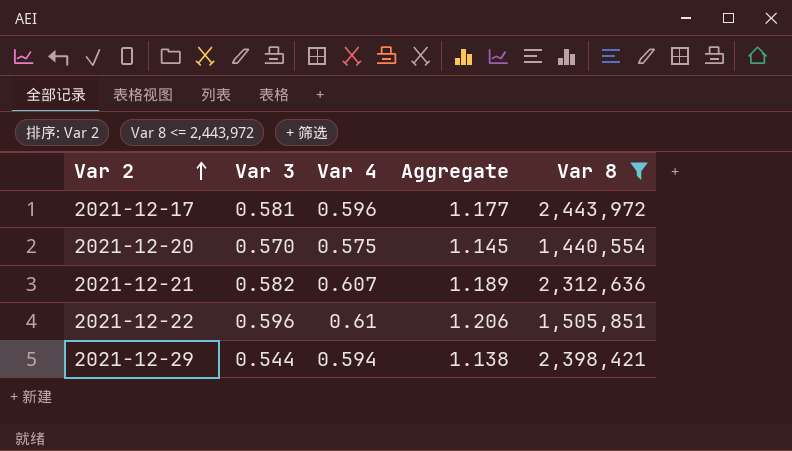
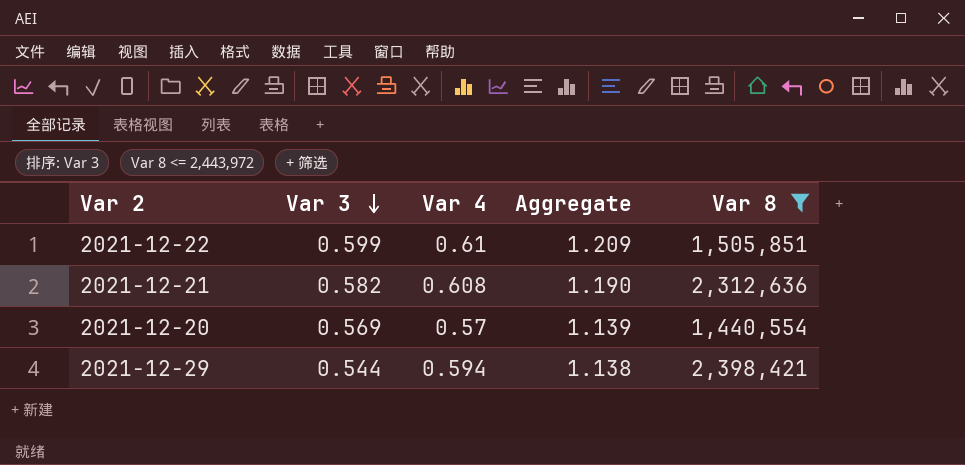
row order: Var 2 ascending -> Var 3 descending
row 2021-12-17: 0.581 | 0.596 | 1.177 | 2,443,972 -> none
2021-12-22 | Var 3: 0.596 -> 0.599
2021-12-22 | Aggregate: 1.206 -> 1.209
2021-12-21 | Var 4: 0.607 -> 0.608
2021-12-21 | Aggregate: 1.189 -> 1.190
2021-12-20 | Var 3: 0.570 -> 0.569
2021-12-20 | Var 4: 0.575 -> 0.57
2021-12-20 | Aggregate: 1.145 -> 1.139

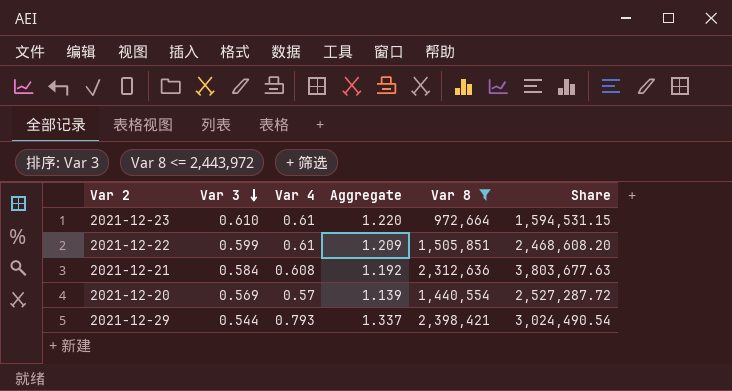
column Share | formula: none -> [Var 8] / [Var 4]
row 2021-12-23: none -> 0.610 | 0.61 | 1.220 | 972,664 | 1,594,531.15
2021-12-21 | Var 3: 0.582 -> 0.584
2021-12-21 | Aggregate: 1.190 -> 1.192
2021-12-29 | Var 4: 0.594 -> 0.793
2021-12-29 | Aggregate: 1.138 -> 1.337

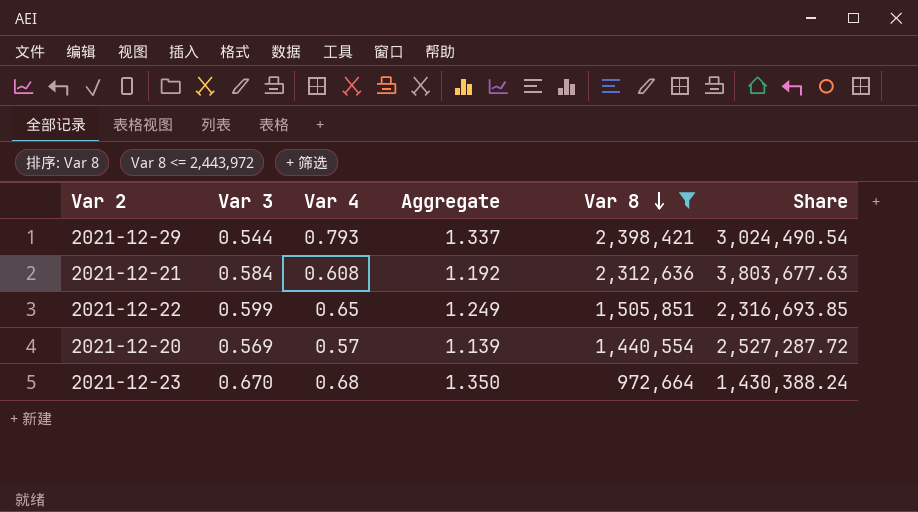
row order: Var 3 descending -> Var 8 descending
2021-12-22 | Var 4: 0.61 -> 0.65
2021-12-22 | Aggregate: 1.209 -> 1.249
2021-12-22 | Share: 2,468,608.20 -> 2,316,693.85
2021-12-23 | Var 3: 0.610 -> 0.670
2021-12-23 | Var 4: 0.61 -> 0.68
2021-12-23 | Aggregate: 1.220 -> 1.350
2021-12-23 | Share: 1,594,531.15 -> 1,430,388.24

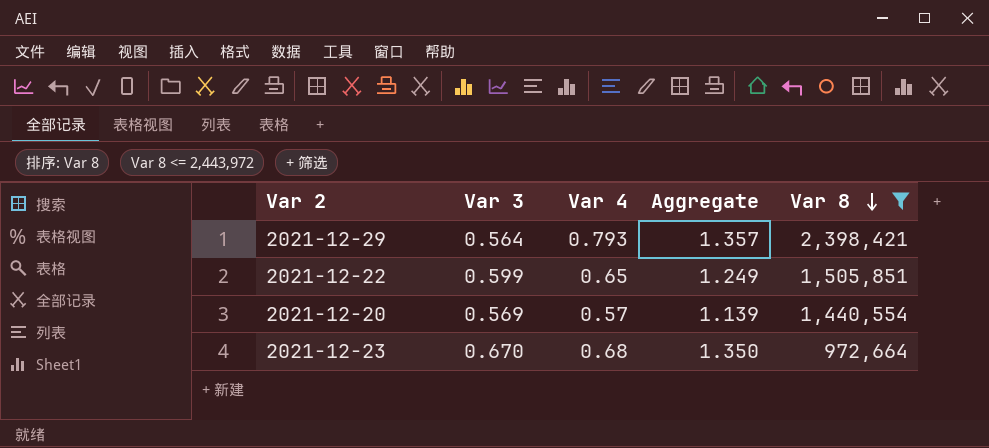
column Share | formula: [Var 8] / [Var 4] -> none
row 2021-12-21: 0.584 | 0.608 | 1.192 | 2,312,636 | 3,803,677.63 -> none
2021-12-29 | Var 3: 0.544 -> 0.564
2021-12-29 | Aggregate: 1.337 -> 1.357

